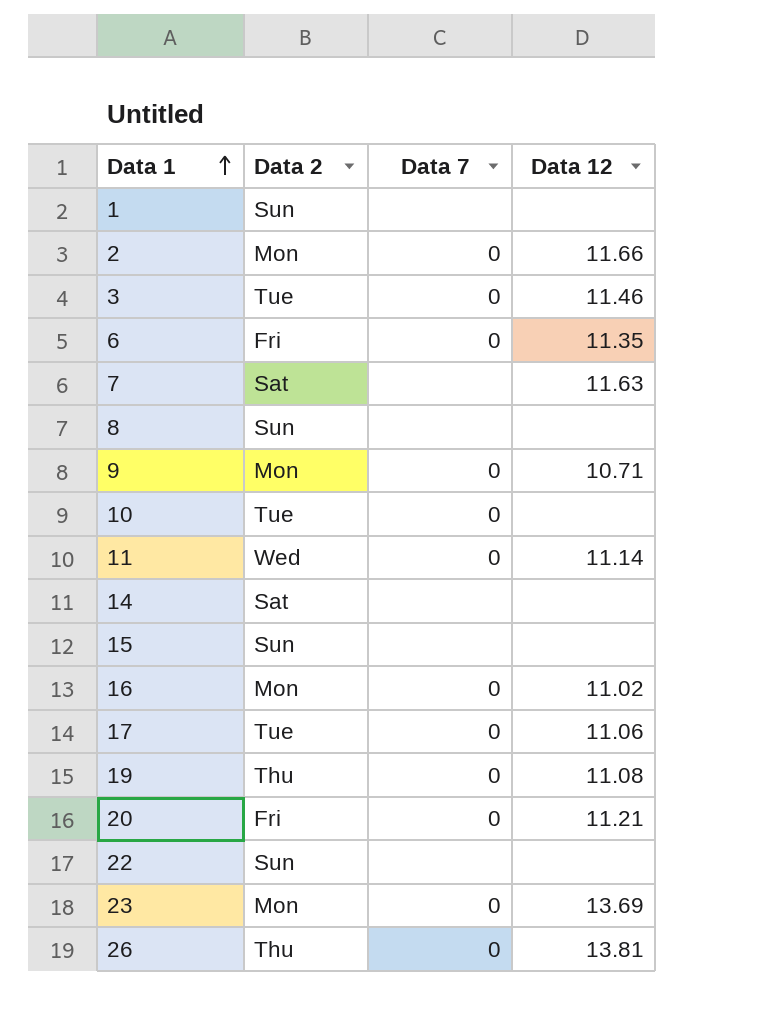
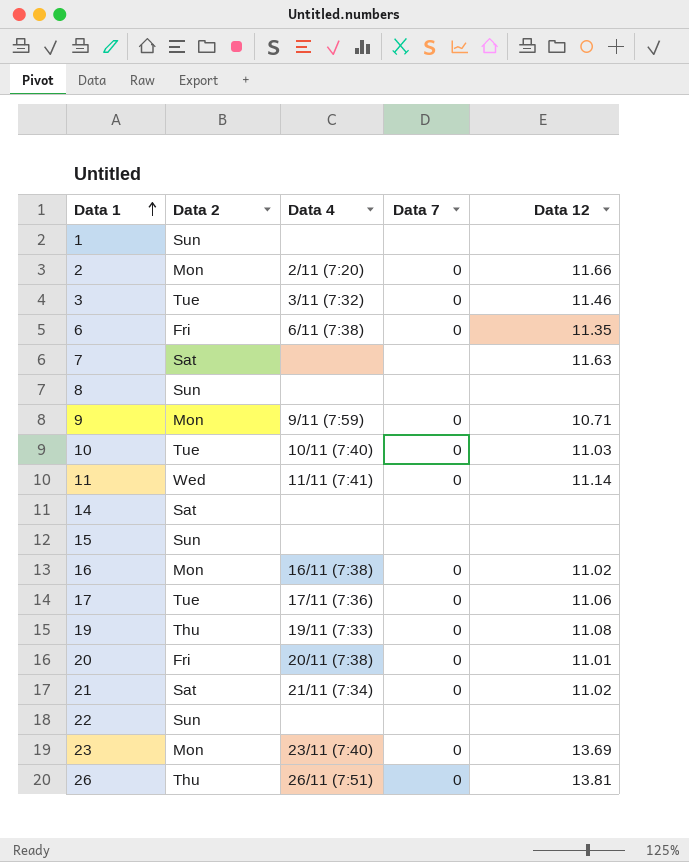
column Data 4 | position: none -> 3
10 | Data 12: none -> 11.03
20 | Data 12: 11.21 -> 11.01
row 21: none -> Sat | 21/11 (7:34) | 0 | 11.02

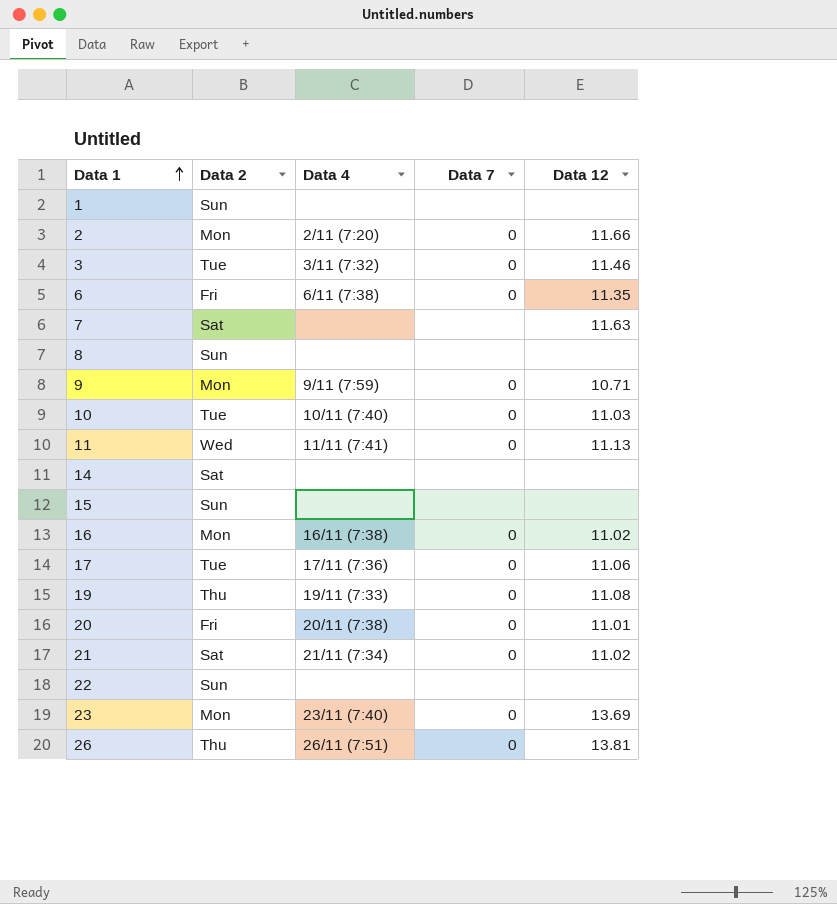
11 | Data 12: 11.14 -> 11.13

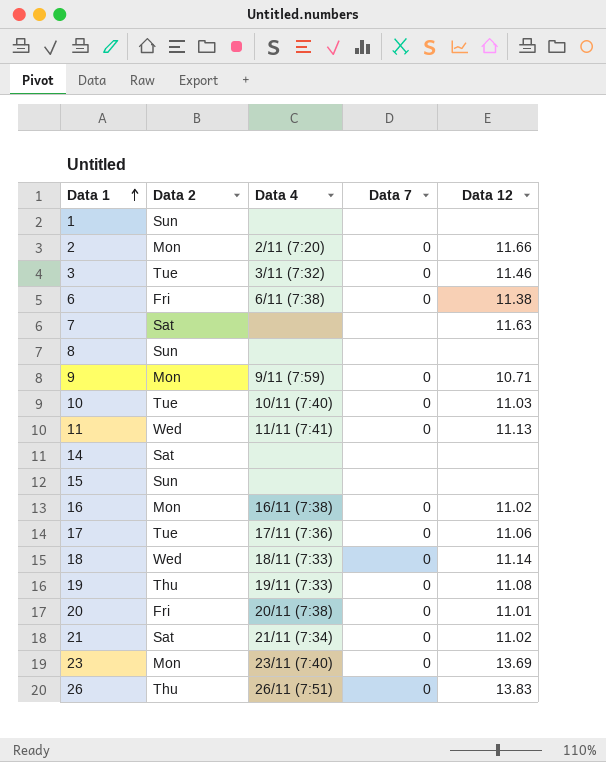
row 22: Sun | none | none | none -> none
6 | Data 12: 11.35 -> 11.38
row 18: none -> Wed | 18/11 (7:33) | 0 | 11.14
26 | Data 12: 13.81 -> 13.83

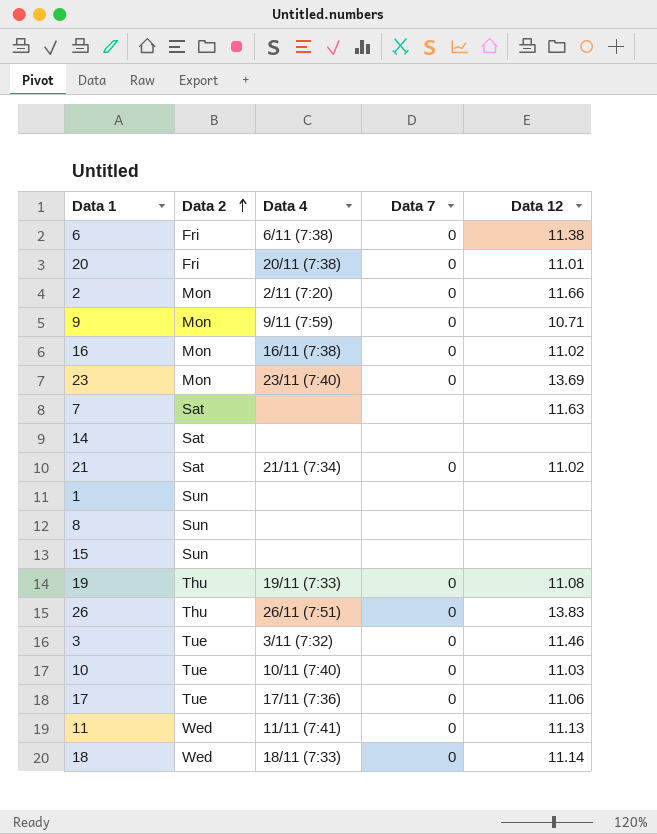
row order: Data 1 ascending -> Data 2 ascending

